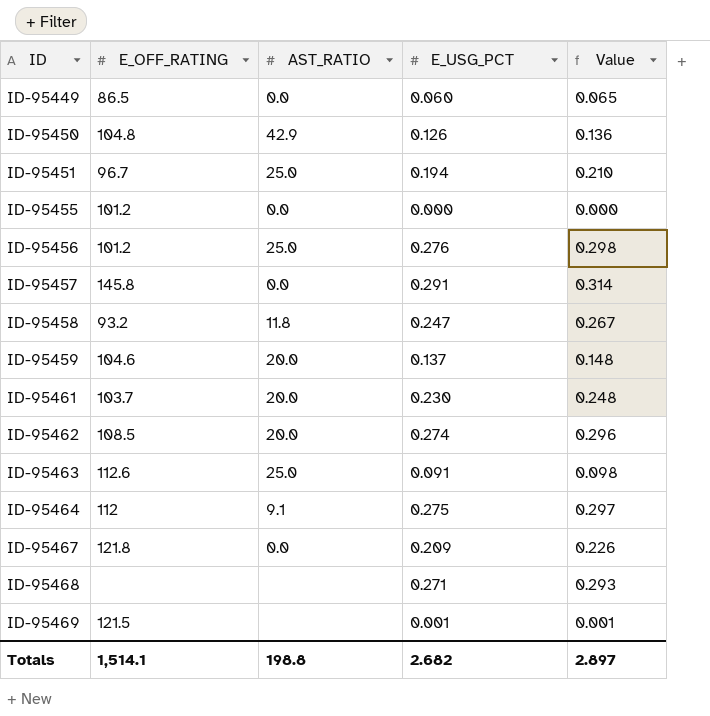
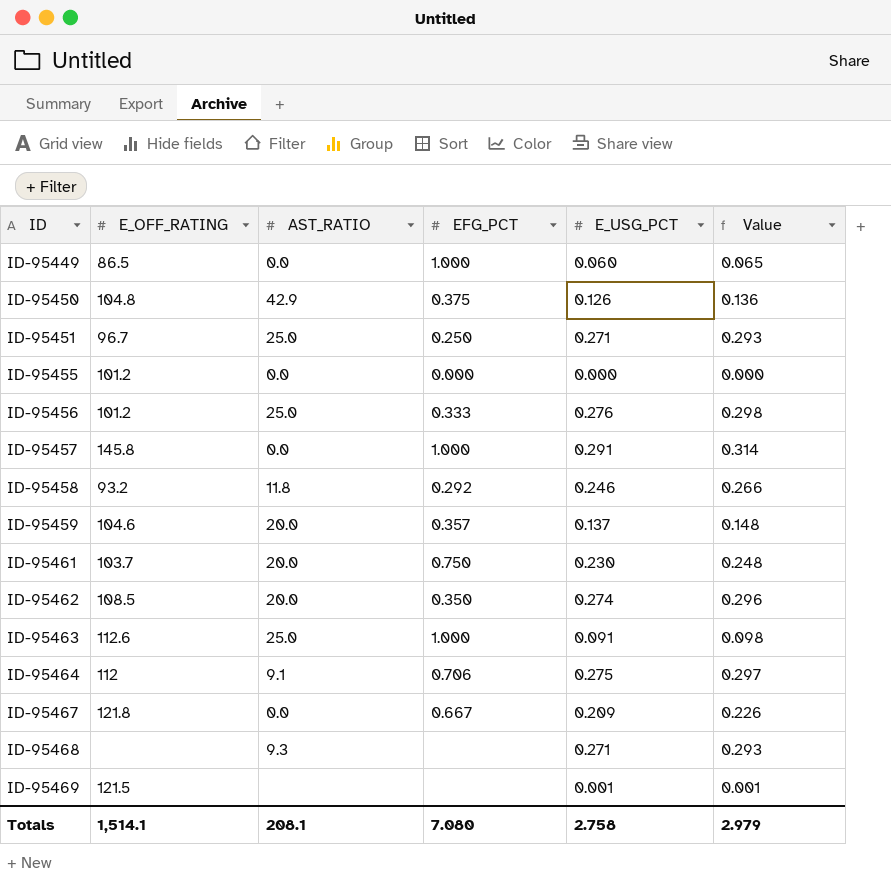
column EFG_PCT | position: none -> 4
ID-95451 | E_USG_PCT: 0.194 -> 0.271
ID-95451 | Value: 0.210 -> 0.293
ID-95458 | E_USG_PCT: 0.247 -> 0.246
ID-95458 | Value: 0.267 -> 0.266
ID-95468 | AST_RATIO: none -> 9.3
Totals | AST_RATIO: 198.8 -> 208.1
Totals | E_USG_PCT: 2.682 -> 2.758
Totals | Value: 2.897 -> 2.979

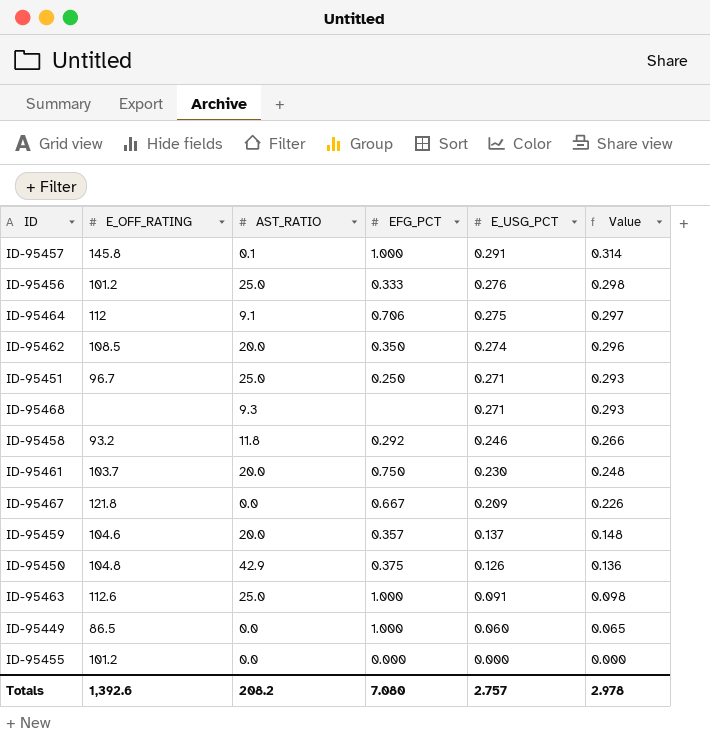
row order: ID ascending -> E_USG_PCT descending
row ID-95469: 121.5 | none | none | 0.001 | 0.001 -> none
ID-95457 | AST_RATIO: 0.0 -> 0.1
Totals | E_OFF_RATING: 1,514.1 -> 1,392.6
Totals | AST_RATIO: 208.1 -> 208.2
Totals | E_USG_PCT: 2.758 -> 2.757
Totals | Value: 2.979 -> 2.978

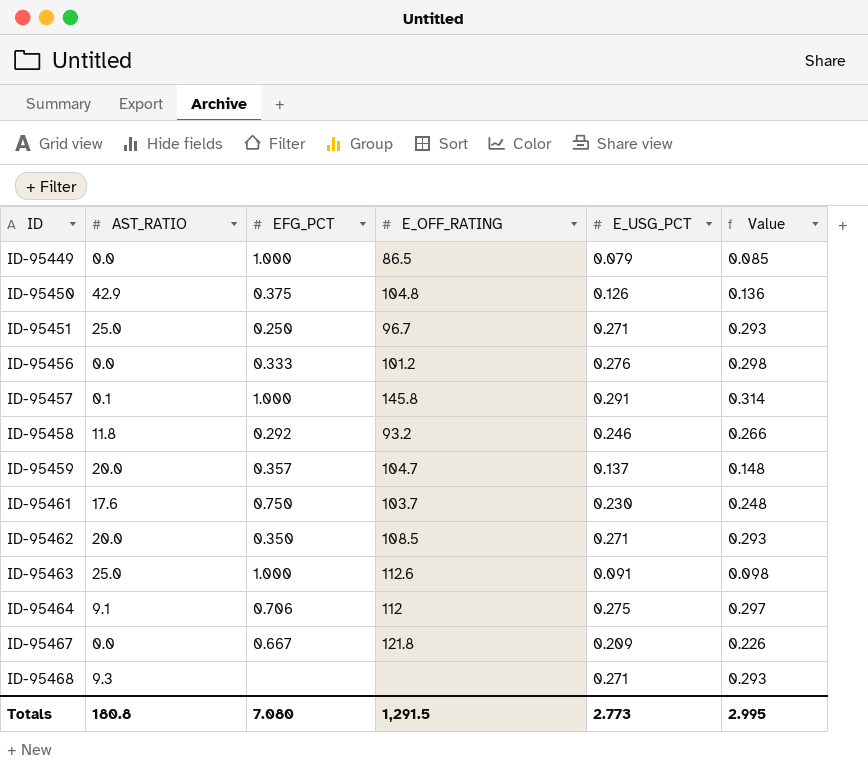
row order: E_USG_PCT descending -> ID ascending
column E_OFF_RATING | position: 2 -> 4
row ID-95455: 101.2 | 0.0 | 0.000 | 0.000 | 0.000 -> none
ID-95449 | E_USG_PCT: 0.060 -> 0.079
ID-95449 | Value: 0.065 -> 0.085
ID-95456 | AST_RATIO: 25.0 -> 0.0
ID-95459 | E_OFF_RATING: 104.6 -> 104.7
ID-95461 | AST_RATIO: 20.0 -> 17.6
ID-95462 | E_USG_PCT: 0.274 -> 0.271
ID-95462 | Value: 0.296 -> 0.293
Totals | AST_RATIO: 208.2 -> 180.8
Totals | E_OFF_RATING: 1,392.6 -> 1,291.5
Totals | E_USG_PCT: 2.757 -> 2.773
Totals | Value: 2.978 -> 2.995

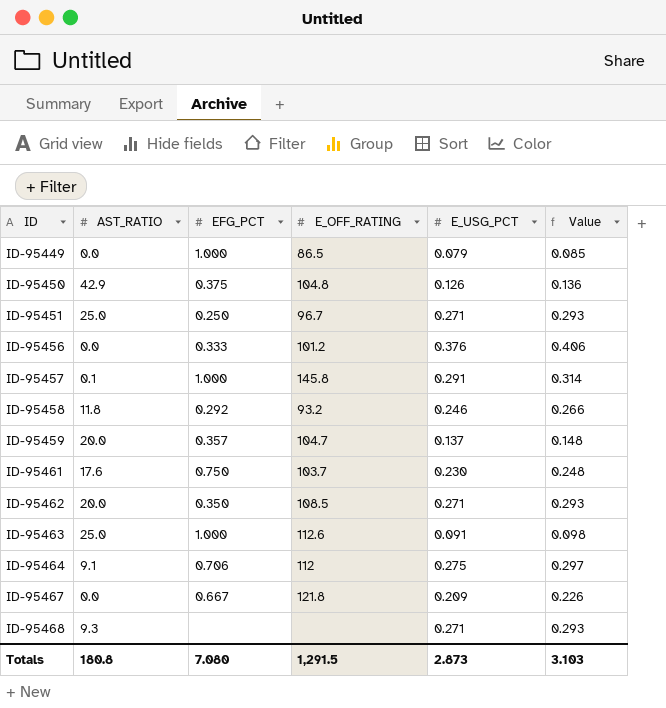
ID-95456 | E_USG_PCT: 0.276 -> 0.376
ID-95456 | Value: 0.298 -> 0.406
Totals | E_USG_PCT: 2.773 -> 2.873
Totals | Value: 2.995 -> 3.103

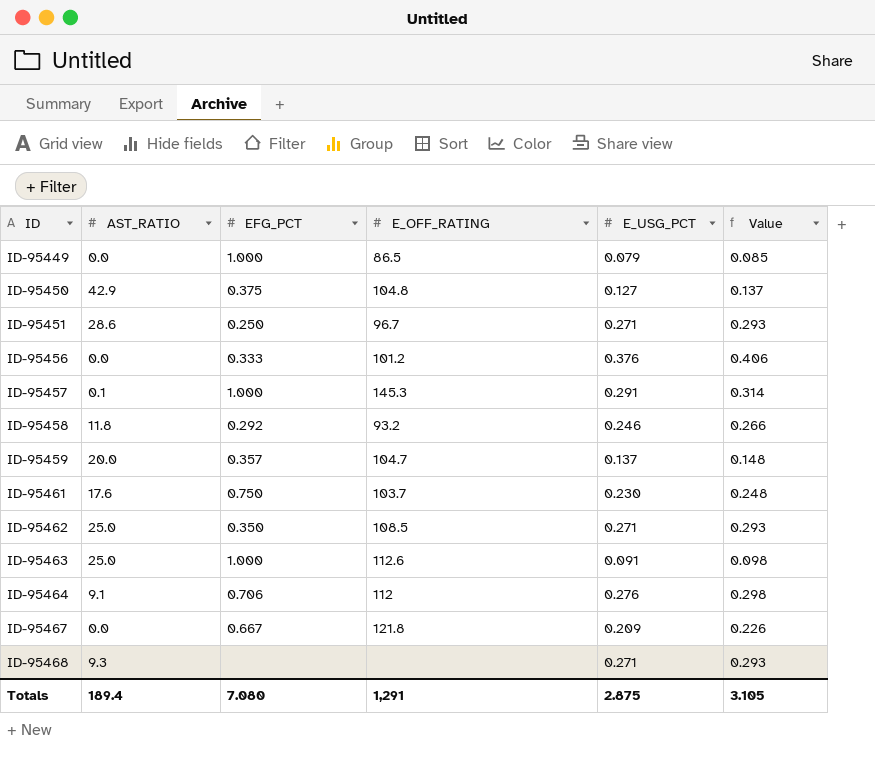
ID-95450 | E_USG_PCT: 0.126 -> 0.127
ID-95450 | Value: 0.136 -> 0.137
ID-95451 | AST_RATIO: 25.0 -> 28.6
ID-95457 | E_OFF_RATING: 145.8 -> 145.3
ID-95462 | AST_RATIO: 20.0 -> 25.0
ID-95464 | E_USG_PCT: 0.275 -> 0.276
ID-95464 | Value: 0.297 -> 0.298
Totals | AST_RATIO: 180.8 -> 189.4
Totals | E_OFF_RATING: 1,291.5 -> 1,291
Totals | E_USG_PCT: 2.873 -> 2.875
Totals | Value: 3.103 -> 3.105

